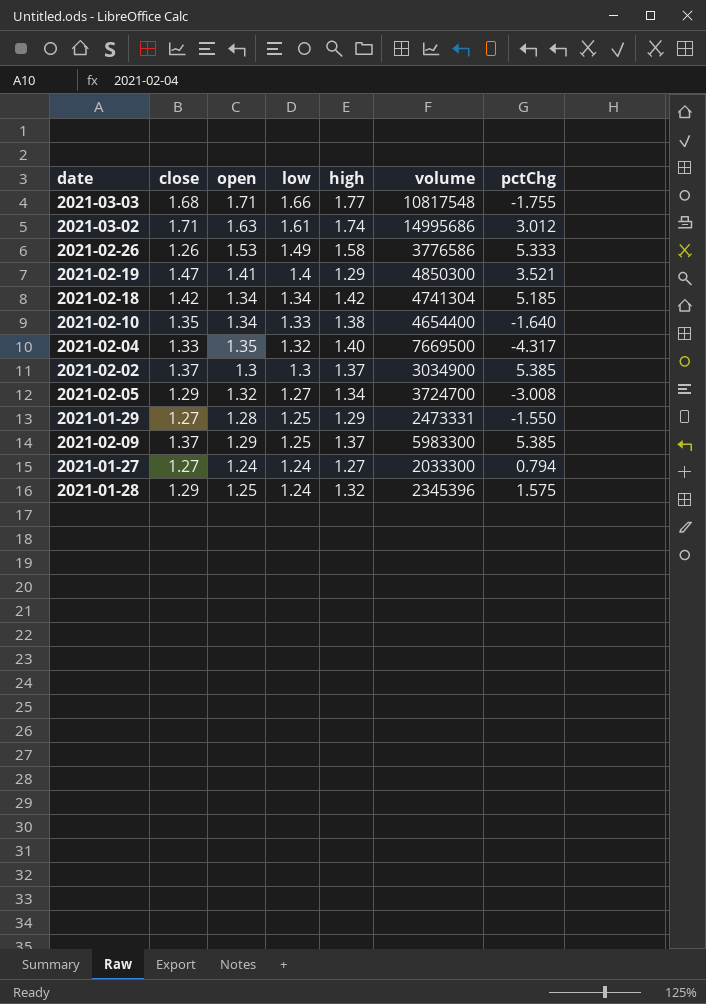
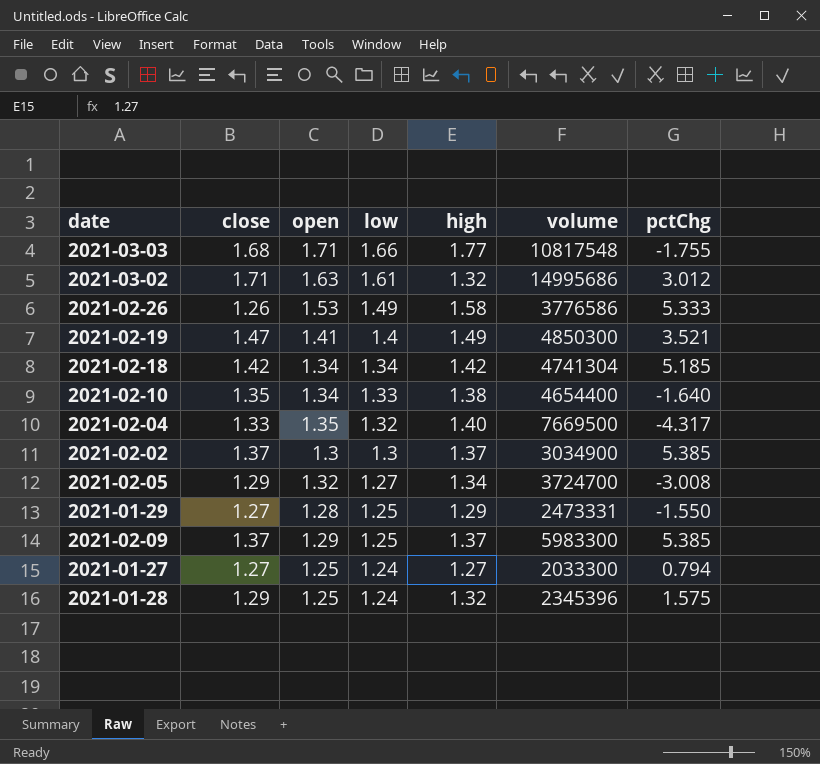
2021-03-02 | high: 1.74 -> 1.32
2021-02-19 | high: 1.29 -> 1.49
2021-01-27 | open: 1.24 -> 1.25

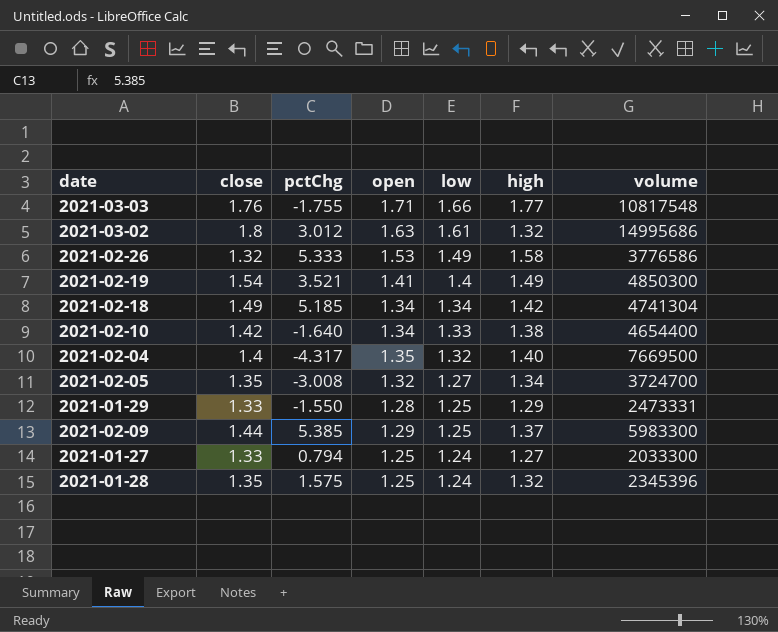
column pctChg | position: 7 -> 3
row 2021-02-02: 1.37 | 1.3 | 1.3 | 1.37 | 3034900 | 5.385 -> none
2021-03-03 | close: 1.68 -> 1.76
2021-03-02 | close: 1.71 -> 1.8
2021-02-26 | close: 1.26 -> 1.32
2021-02-19 | close: 1.47 -> 1.54
2021-02-18 | close: 1.42 -> 1.49
2021-02-10 | close: 1.35 -> 1.42
2021-02-04 | close: 1.33 -> 1.4
2021-02-05 | close: 1.29 -> 1.35
2021-01-29 | close: 1.27 -> 1.33
2021-02-09 | close: 1.37 -> 1.44
2021-01-27 | close: 1.27 -> 1.33
2021-01-28 | close: 1.29 -> 1.35

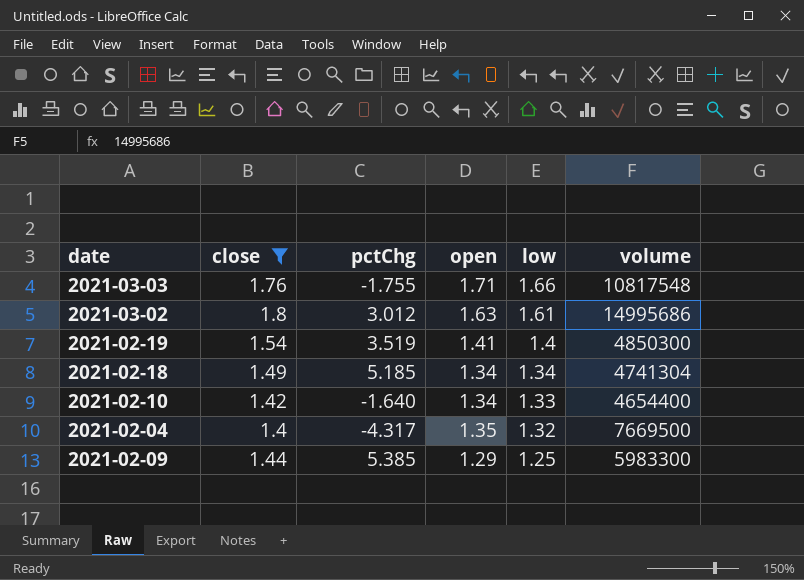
filter: none -> close >= 1.4
column high | position: 6 -> none
2021-02-19 | pctChg: 3.521 -> 3.519

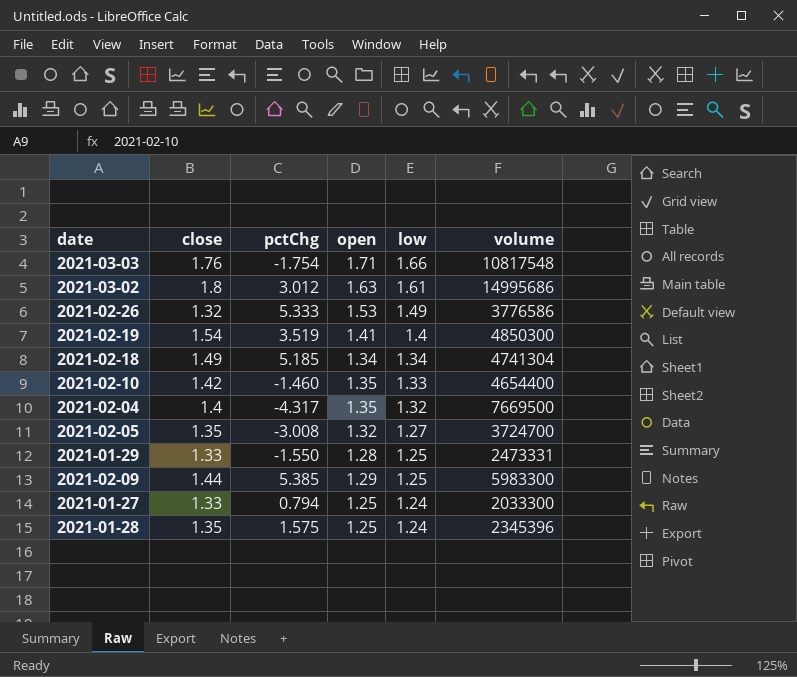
filter: close >= 1.4 -> none
2021-03-03 | pctChg: -1.755 -> -1.754
2021-02-10 | pctChg: -1.640 -> -1.460
2021-02-10 | open: 1.34 -> 1.35

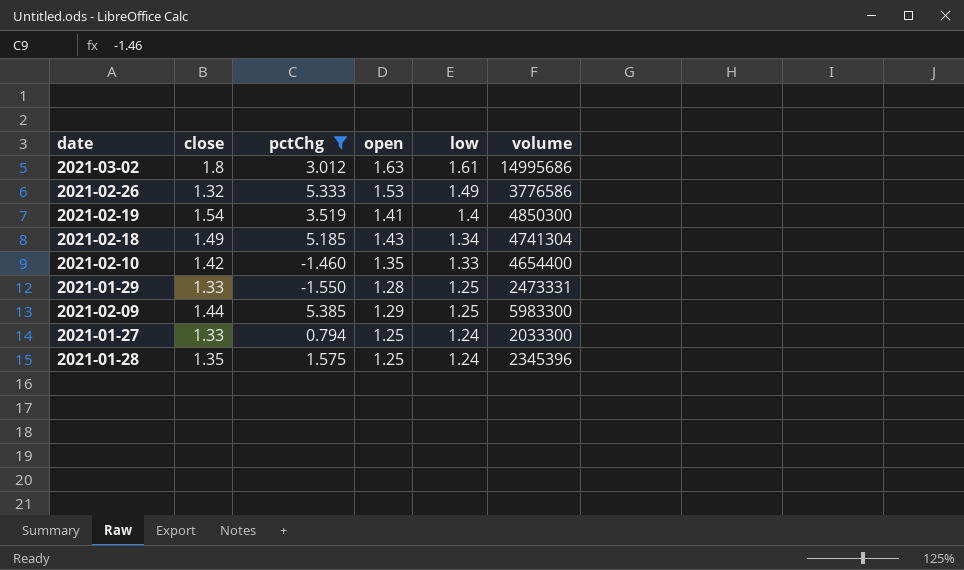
filter: none -> pctChg >= -1.550
2021-02-18 | open: 1.34 -> 1.43

